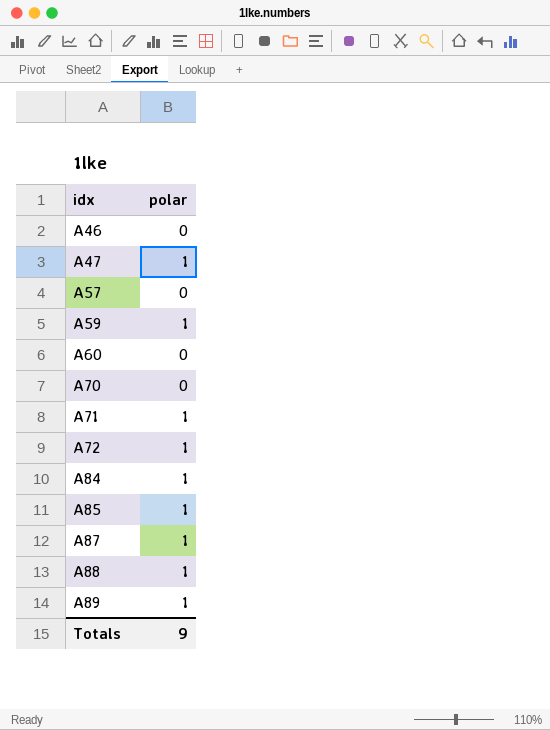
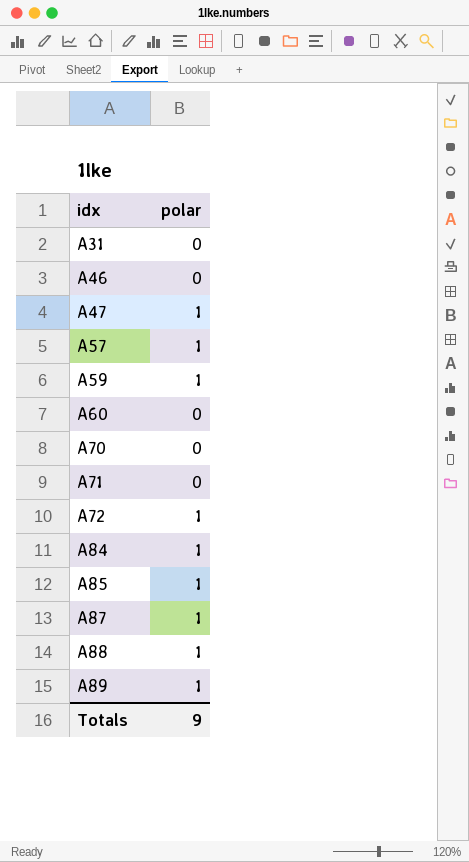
row A31: none -> 0
A57 | polar: 0 -> 1
A71 | polar: 1 -> 0

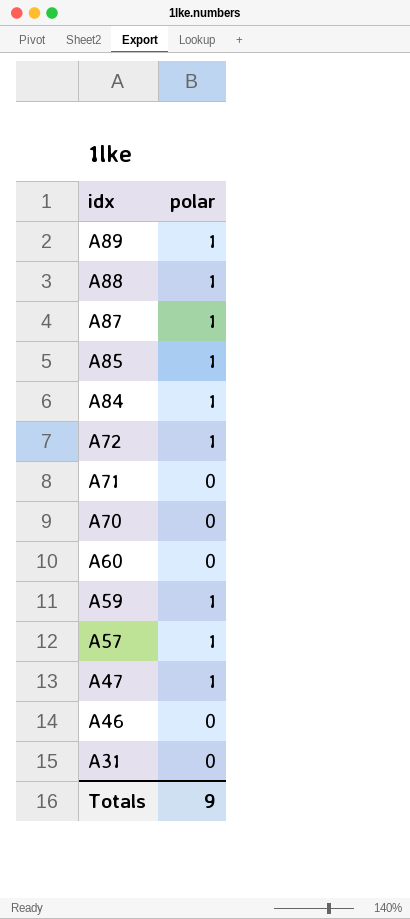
row order: idx ascending -> idx descending

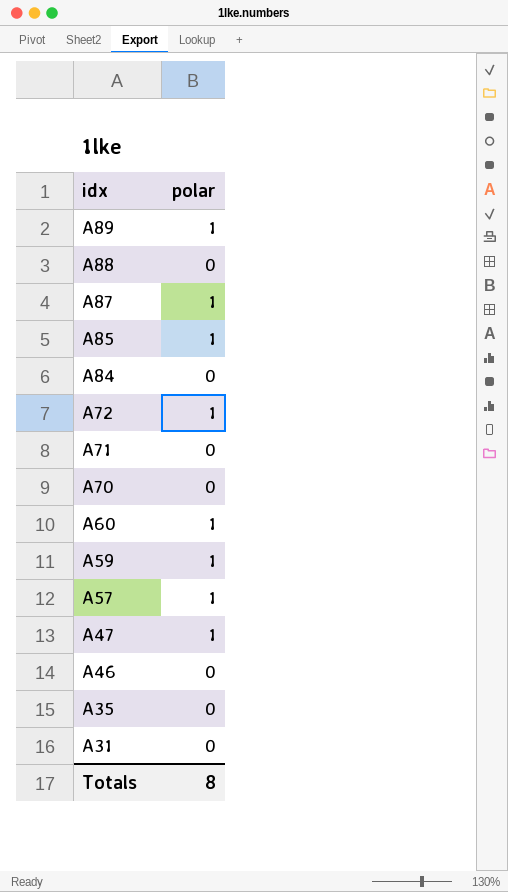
A88 | polar: 1 -> 0
A84 | polar: 1 -> 0
A60 | polar: 0 -> 1
row A35: none -> 0
Totals | polar: 9 -> 8

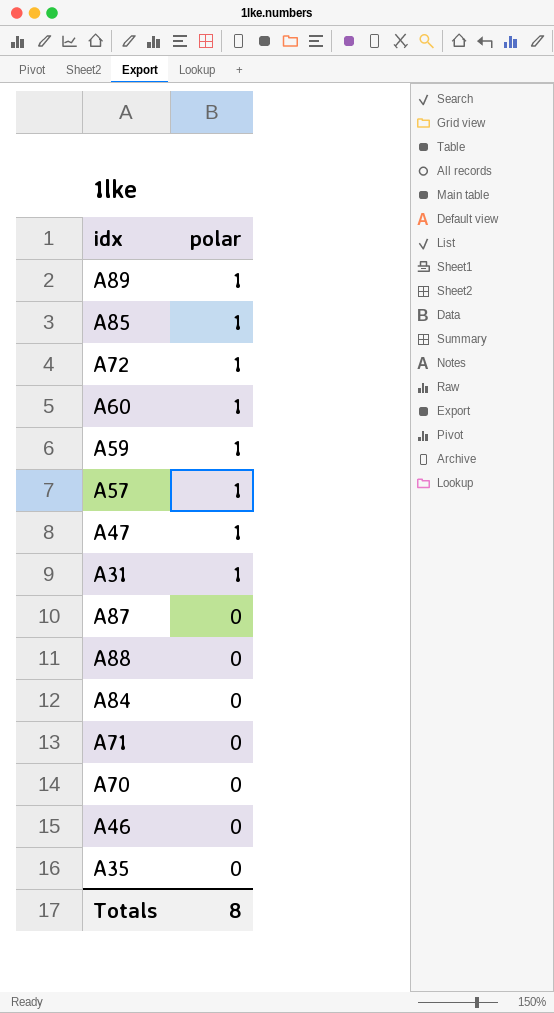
row order: idx descending -> polar descending
A31 | polar: 0 -> 1
A87 | polar: 1 -> 0

